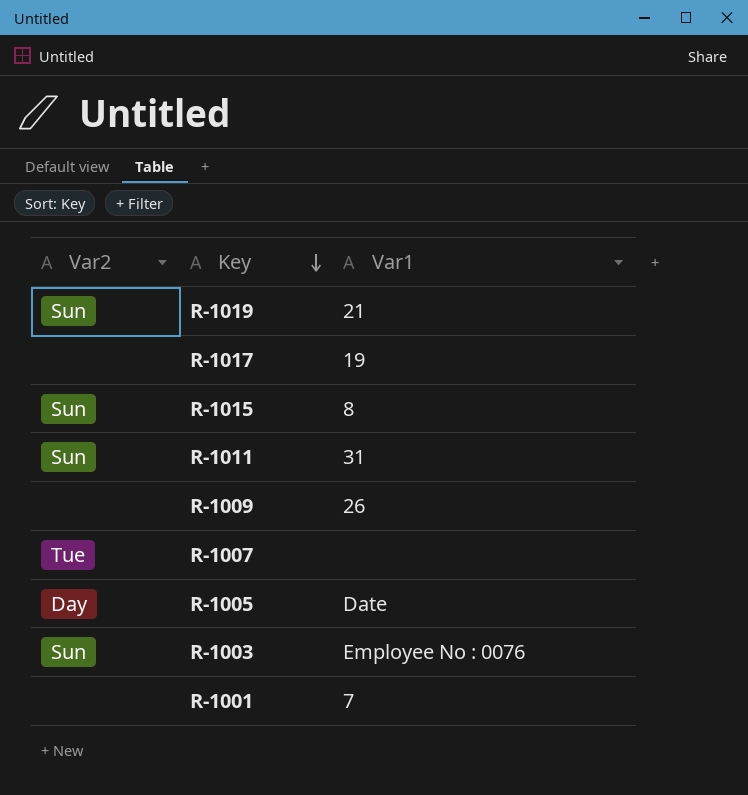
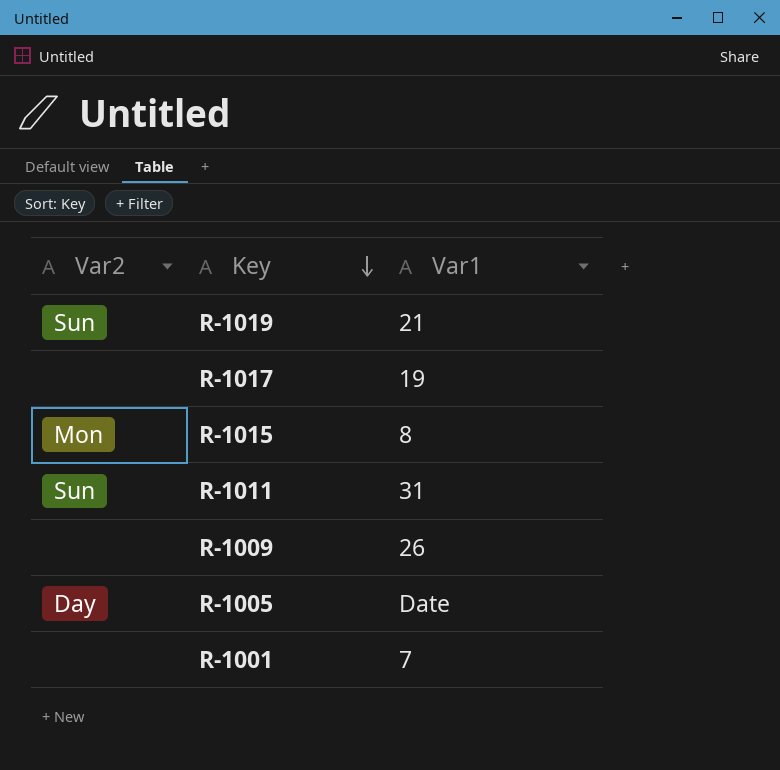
row R-1007: Tue | none -> none
row R-1003: Sun | Employee No : 0076 -> none
R-1015 | Var2: Sun -> Mon

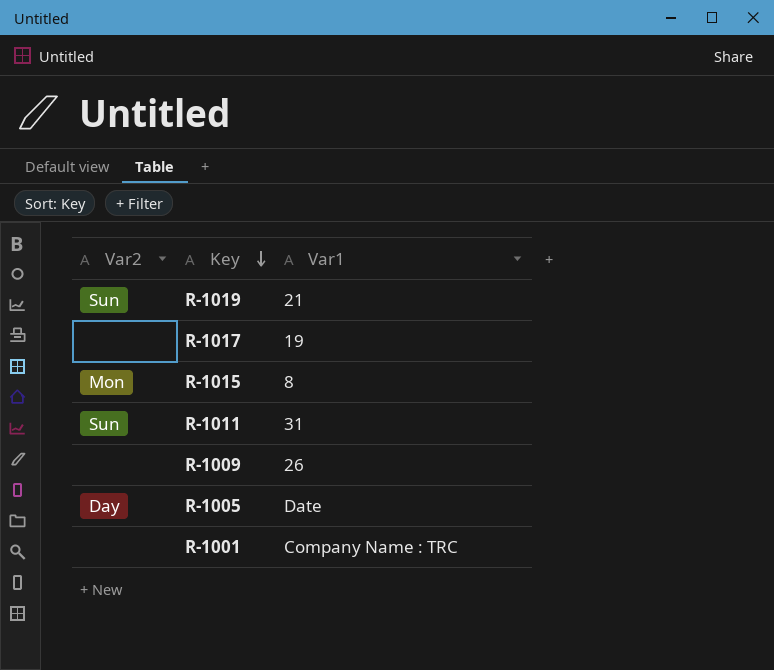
R-1001 | Var1: 7 -> Company Name : TRC

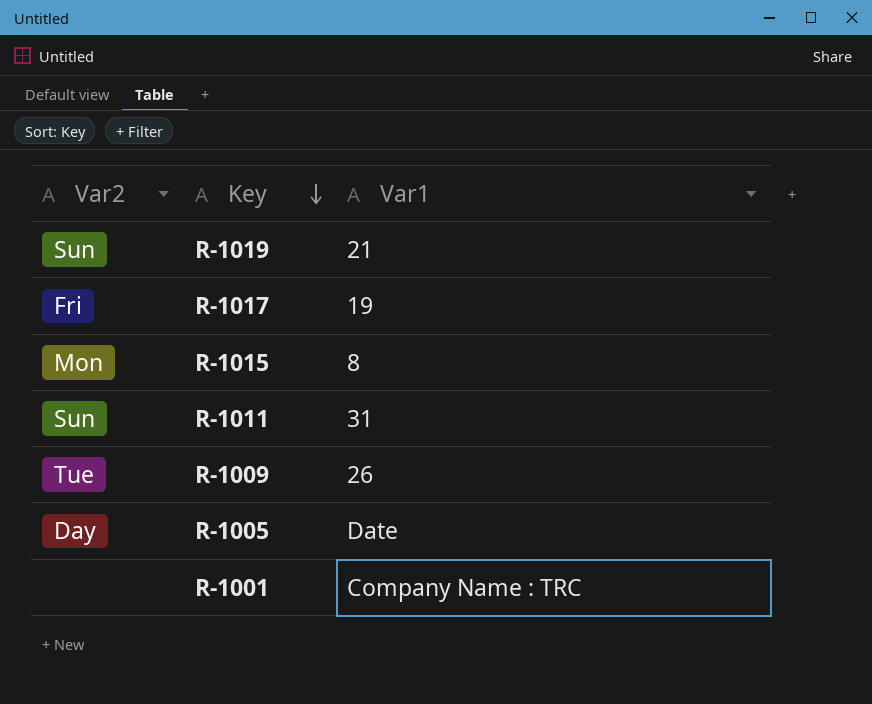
R-1017 | Var2: none -> Fri
R-1009 | Var2: none -> Tue

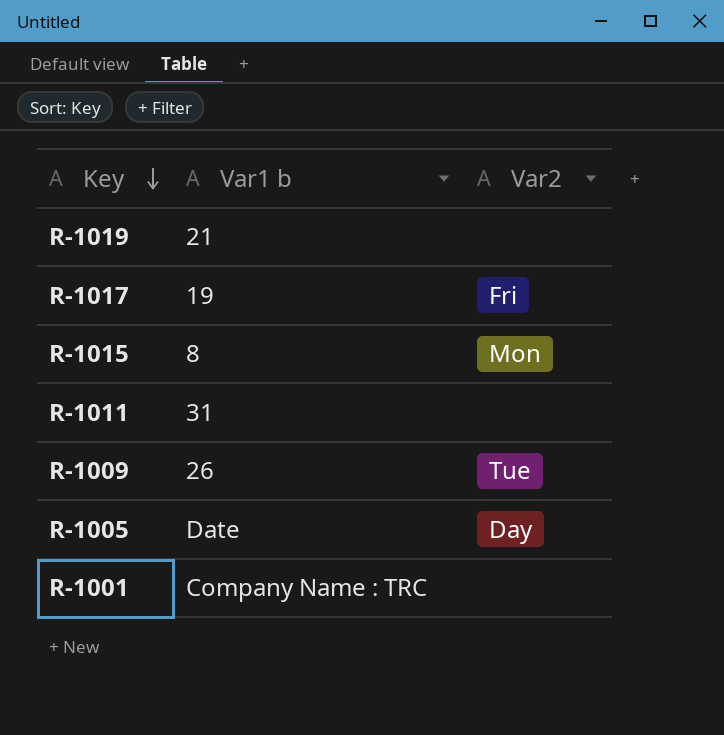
column name: Var1 -> Var1 b
column Var2 | position: 1 -> 3
R-1019 | Var2: Sun -> none
R-1011 | Var2: Sun -> none

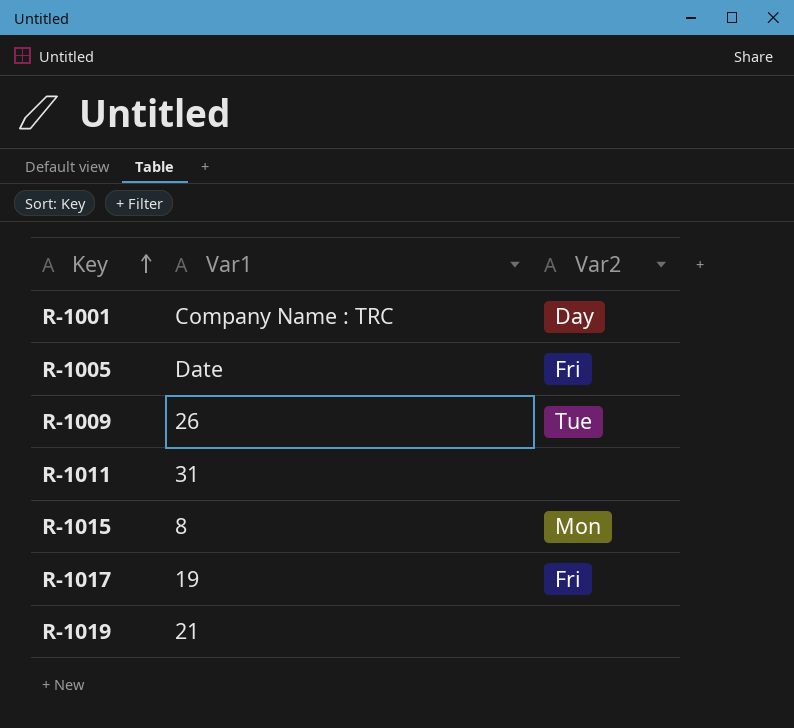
row order: Key descending -> Key ascending
column name: Var1 b -> Var1
R-1001 | Var2: none -> Day
R-1005 | Var2: Day -> Fri

